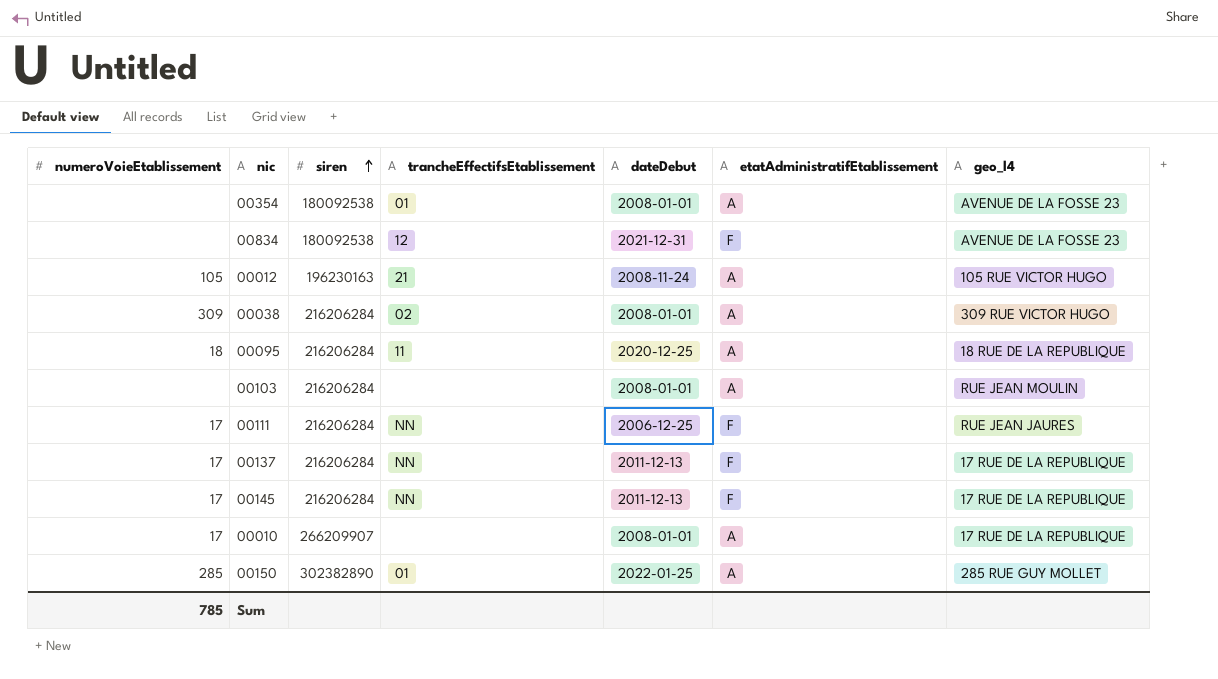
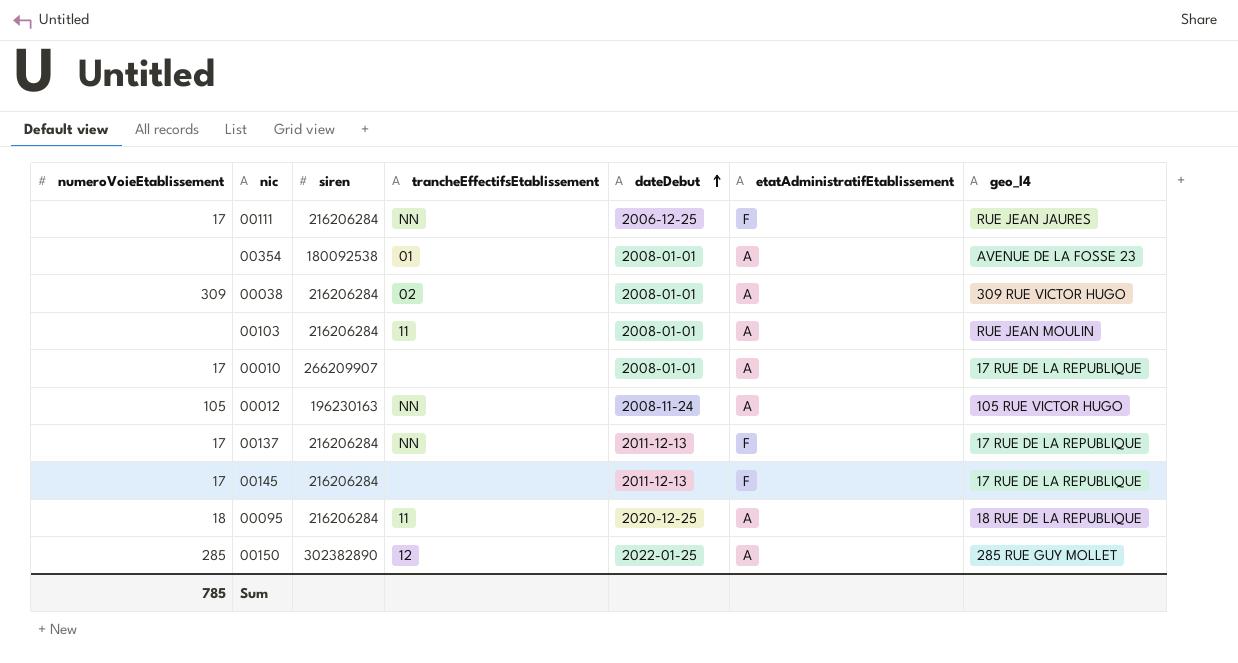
row order: siren ascending -> dateDebut ascending
row 00834: none | 180092538 | 12 | 2021-12-31 | F | AVENUE DE LA FOSSE 23 -> none
00103 | trancheEffectifsEtablissement: none -> 11
00012 | trancheEffectifsEtablissement: 21 -> NN
00145 | trancheEffectifsEtablissement: NN -> none
00150 | trancheEffectifsEtablissement: 01 -> 12

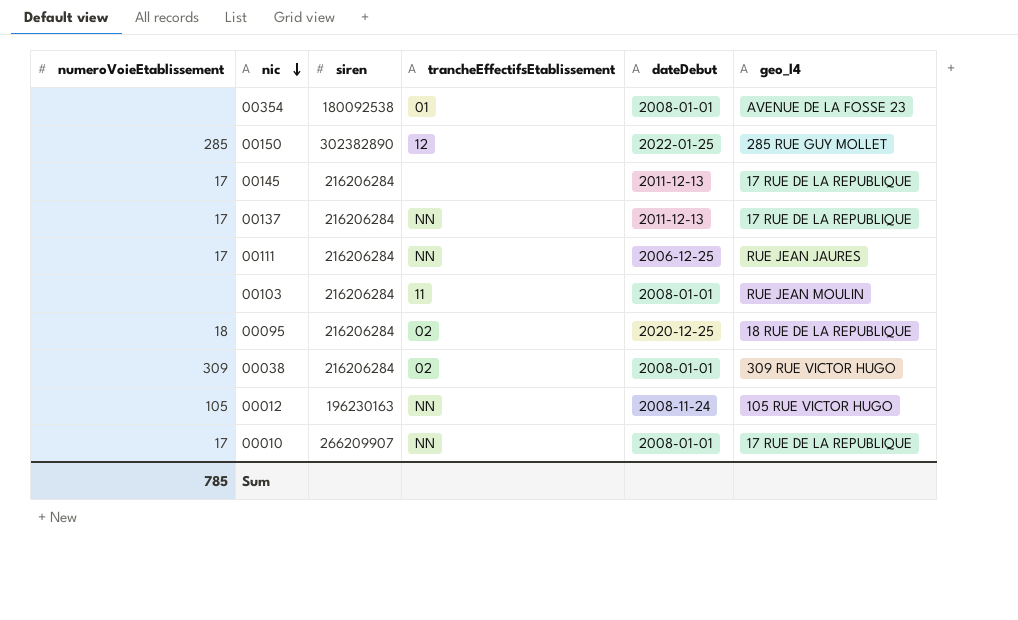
row order: dateDebut ascending -> nic descending
column etatAdministratifEtablissement | position: 6 -> none
00095 | trancheEffectifsEtablissement: 11 -> 02
00010 | trancheEffectifsEtablissement: none -> NN

